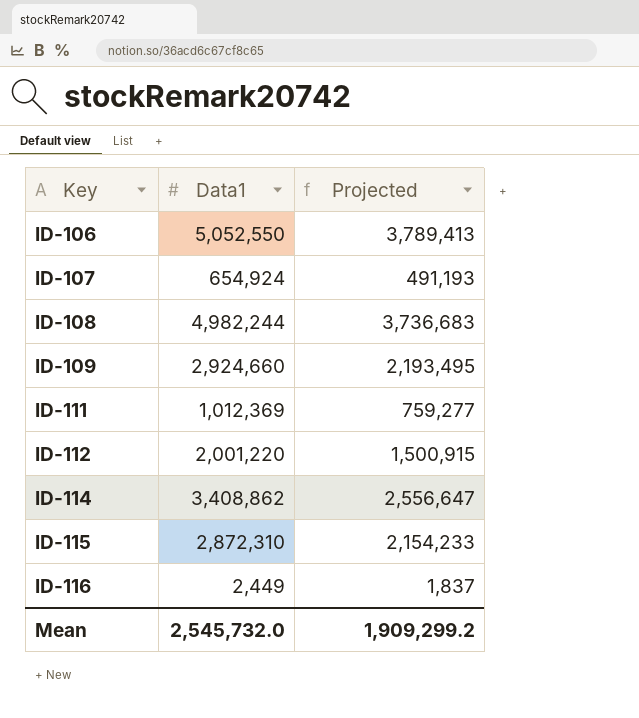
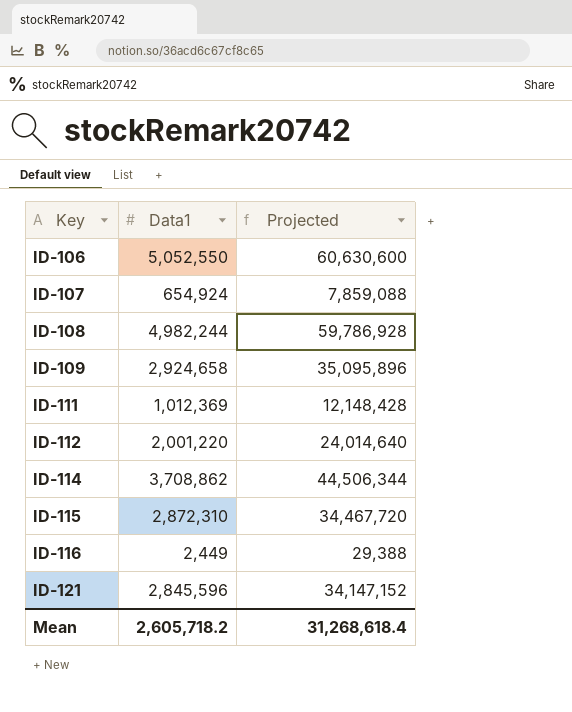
column Projected | formula: [Data1] * 0.75 -> [Data1] * 12
ID-109 | Data1: 2,924,660 -> 2,924,658
ID-114 | Data1: 3,408,862 -> 3,708,862
row ID-121: none -> 2,845,596 | 34,147,152
Mean | Data1: 2,545,732.0 -> 2,605,718.2
Mean | Projected: 1,909,299.2 -> 31,268,618.4

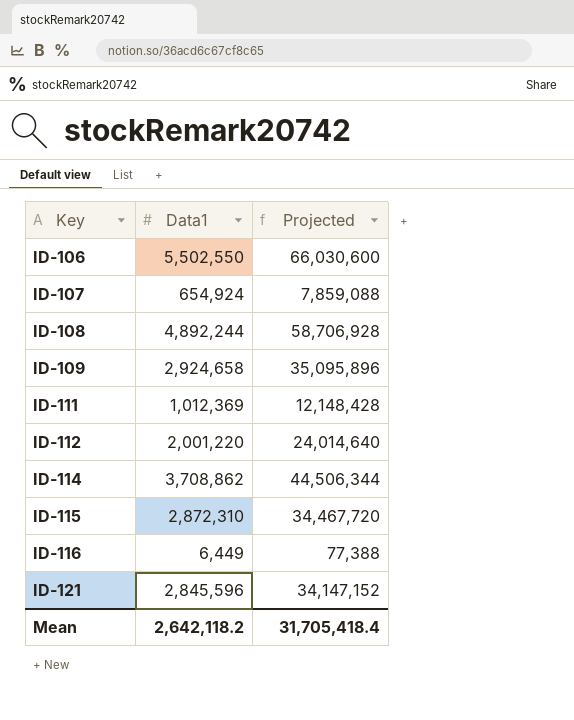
ID-106 | Data1: 5,052,550 -> 5,502,550
ID-106 | Projected: 60,630,600 -> 66,030,600
ID-108 | Data1: 4,982,244 -> 4,892,244
ID-108 | Projected: 59,786,928 -> 58,706,928
ID-116 | Data1: 2,449 -> 6,449
ID-116 | Projected: 29,388 -> 77,388
Mean | Data1: 2,605,718.2 -> 2,642,118.2
Mean | Projected: 31,268,618.4 -> 31,705,418.4

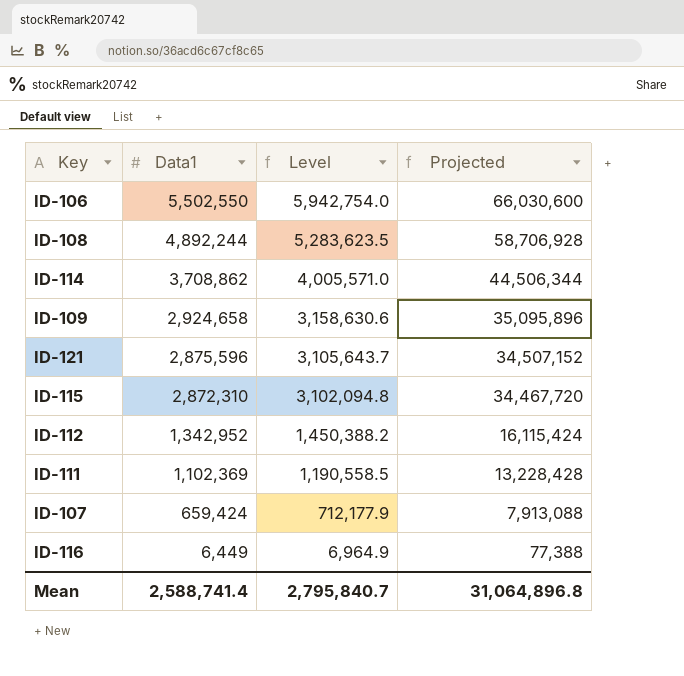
row order: Key ascending -> Data1 descending
column Level | formula: none -> [Data1] * 1.08
ID-121 | Data1: 2,845,596 -> 2,875,596
ID-121 | Projected: 34,147,152 -> 34,507,152
ID-112 | Data1: 2,001,220 -> 1,342,952
ID-112 | Projected: 24,014,640 -> 16,115,424
ID-111 | Data1: 1,012,369 -> 1,102,369
ID-111 | Projected: 12,148,428 -> 13,228,428
ID-107 | Data1: 654,924 -> 659,424
ID-107 | Projected: 7,859,088 -> 7,913,088
Mean | Data1: 2,642,118.2 -> 2,588,741.4
Mean | Projected: 31,705,418.4 -> 31,064,896.8

